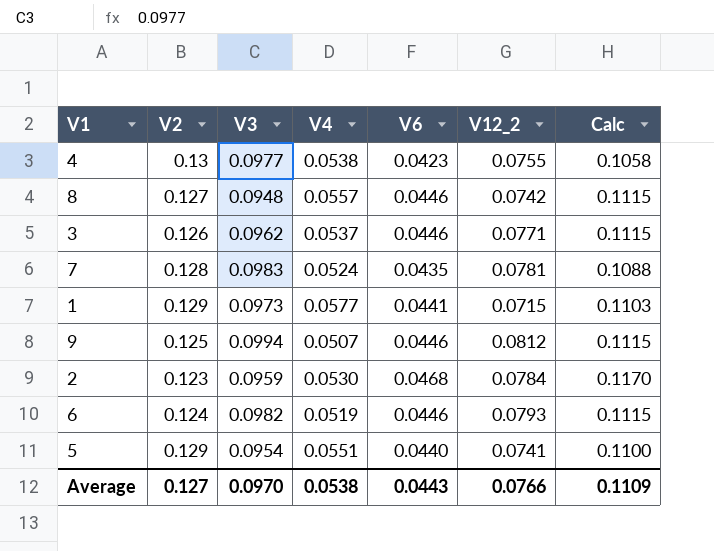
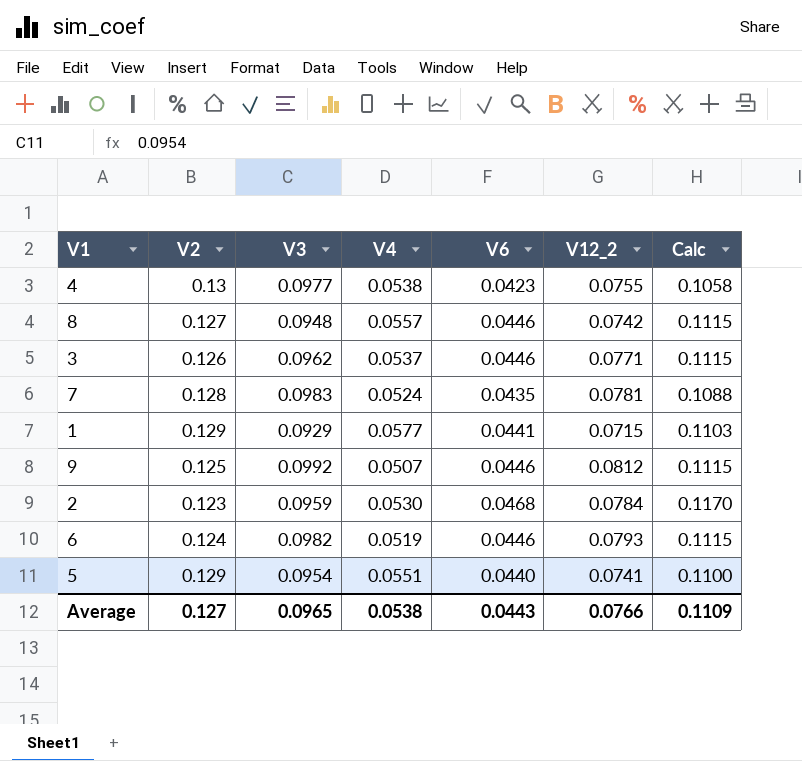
1 | V3: 0.0973 -> 0.0929
9 | V3: 0.0994 -> 0.0992
Average | V3: 0.0970 -> 0.0965

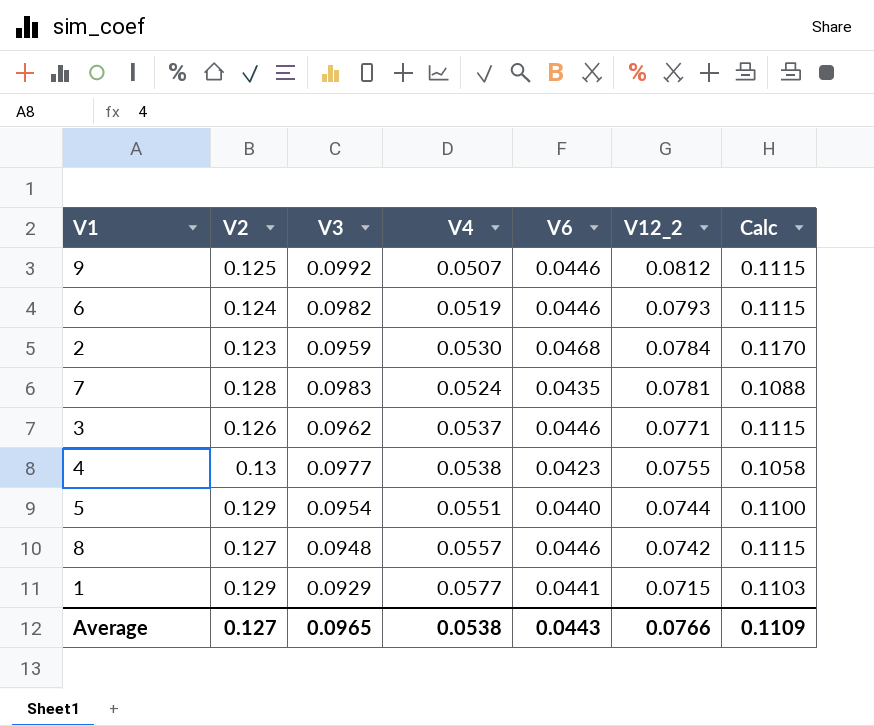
row order: none -> V12_2 descending
5 | V12_2: 0.0741 -> 0.0744

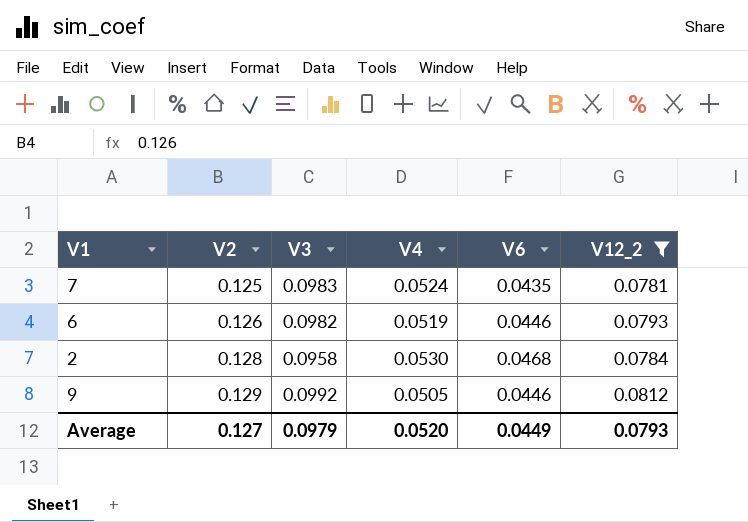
filter: none -> V12_2 >= 0.0781
row order: V12_2 descending -> V2 ascending
column Calc | formula: [V6] * 2.5 -> none
7 | V2: 0.128 -> 0.125
6 | V2: 0.124 -> 0.126
2 | V2: 0.123 -> 0.128
2 | V3: 0.0959 -> 0.0958
9 | V2: 0.125 -> 0.129
9 | V4: 0.0507 -> 0.0505
Average | V3: 0.0965 -> 0.0979
Average | V4: 0.0538 -> 0.0520
Average | V6: 0.0443 -> 0.0449
Average | V12_2: 0.0766 -> 0.0793

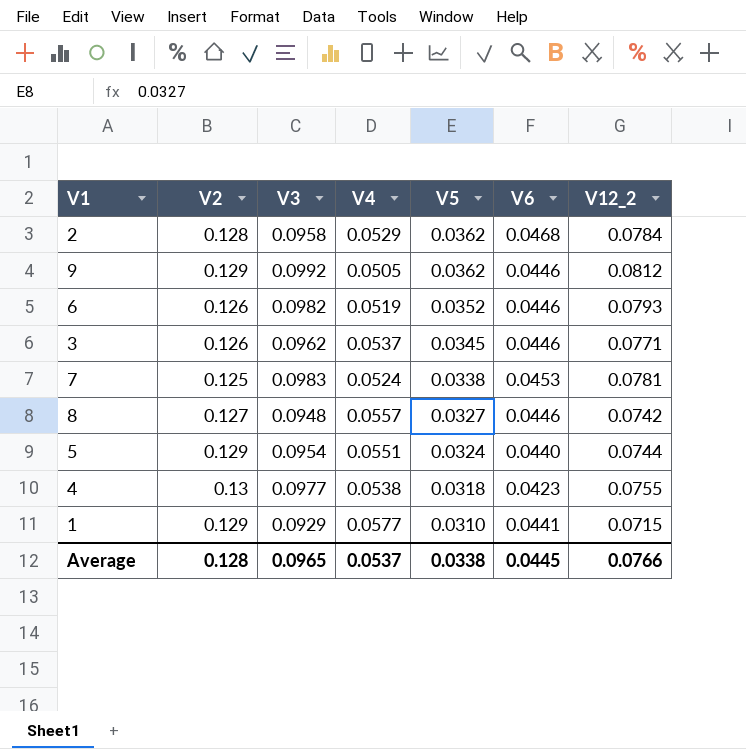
filter: V12_2 >= 0.0781 -> none
row order: V2 ascending -> V5 descending
column V5 | position: none -> 5
2 | V4: 0.0530 -> 0.0529
7 | V6: 0.0435 -> 0.0453
Average | V2: 0.127 -> 0.128
Average | V3: 0.0979 -> 0.0965
Average | V4: 0.0520 -> 0.0537
Average | V6: 0.0449 -> 0.0445
Average | V12_2: 0.0793 -> 0.0766

